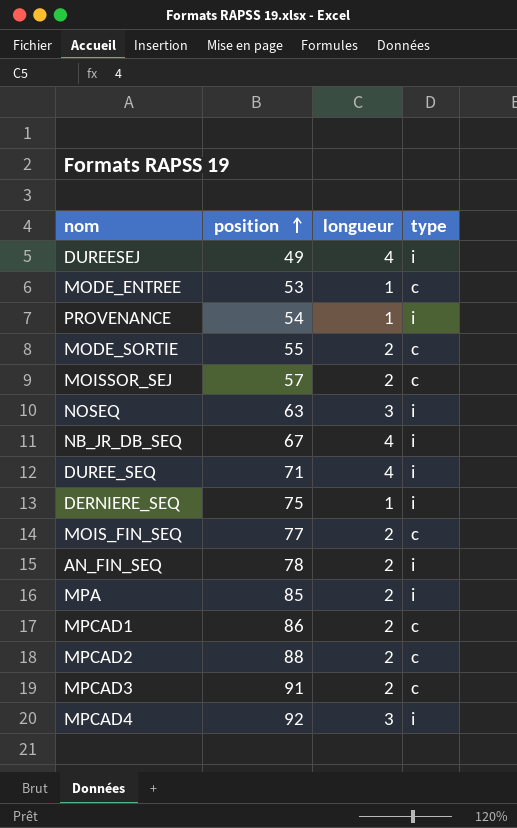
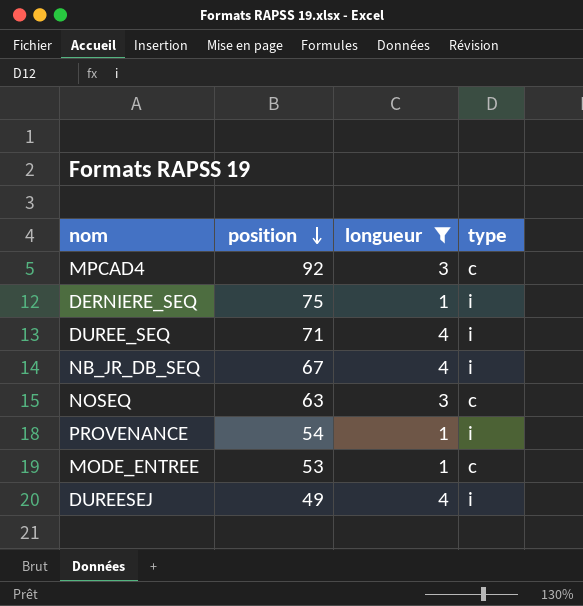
filter: none -> longueur != 2
row order: position ascending -> position descending
MPCAD4 | type: i -> c
NOSEQ | type: i -> c

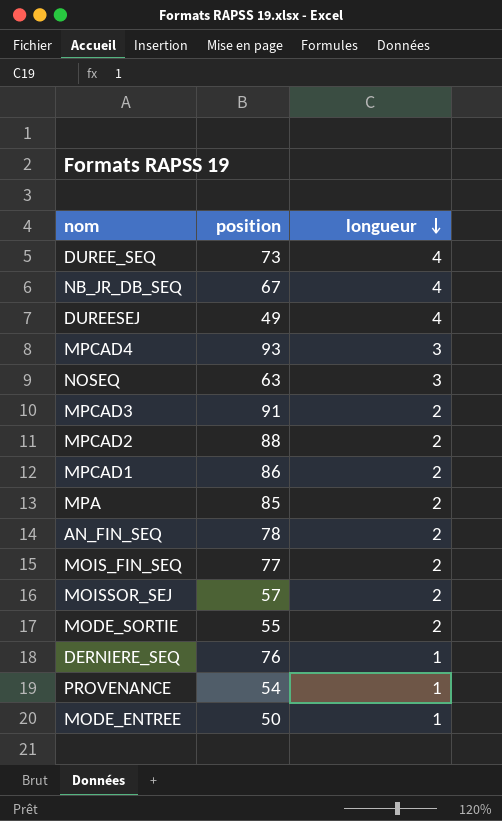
filter: longueur != 2 -> none
row order: position descending -> longueur descending
column type | position: 4 -> none
DUREE_SEQ | position: 71 -> 73
MPCAD4 | position: 92 -> 93
DERNIERE_SEQ | position: 75 -> 76
MODE_ENTREE | position: 53 -> 50

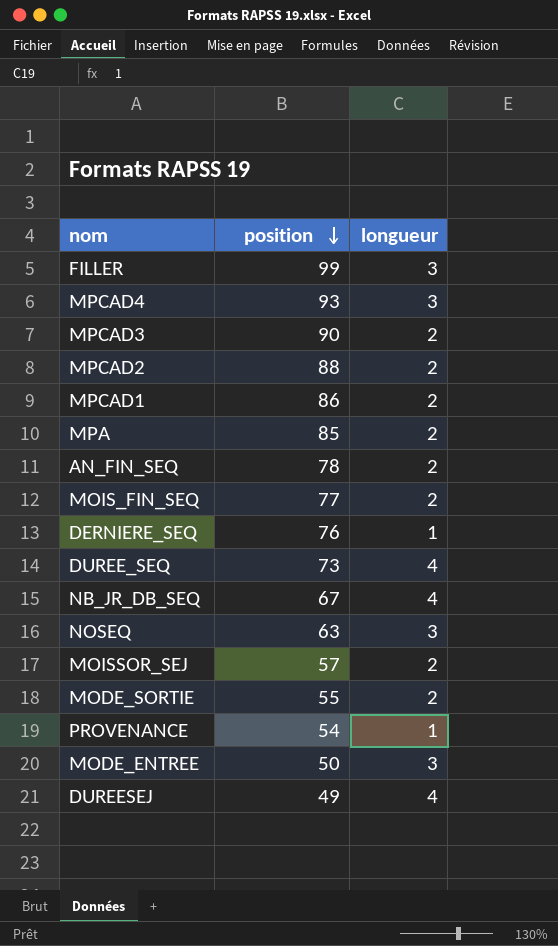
row order: longueur descending -> position descending
row FILLER: none -> 99 | 3
MPCAD3 | position: 91 -> 90
MODE_ENTREE | longueur: 1 -> 3

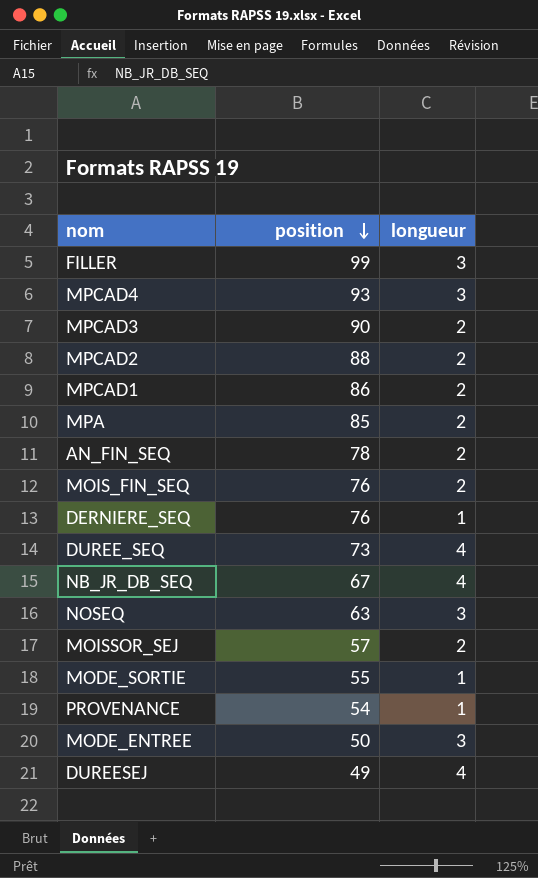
MOIS_FIN_SEQ | position: 77 -> 76
MODE_SORTIE | longueur: 2 -> 1

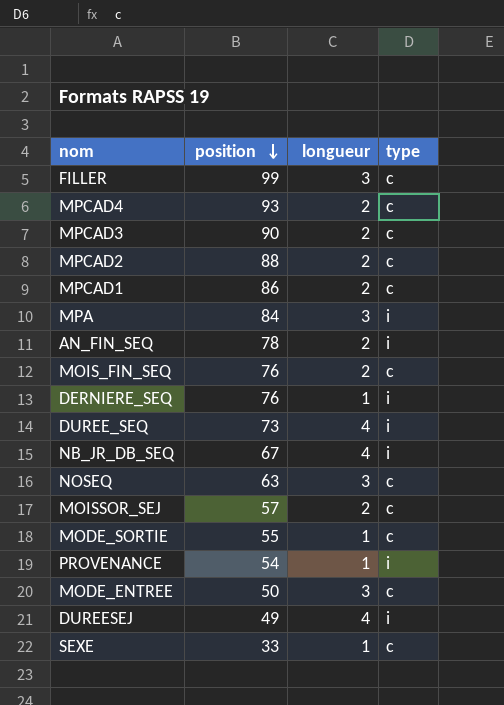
column type | position: none -> 4
MPCAD4 | longueur: 3 -> 2
MPA | position: 85 -> 84
MPA | longueur: 2 -> 3
row SEXE: none -> 33 | 1 | c

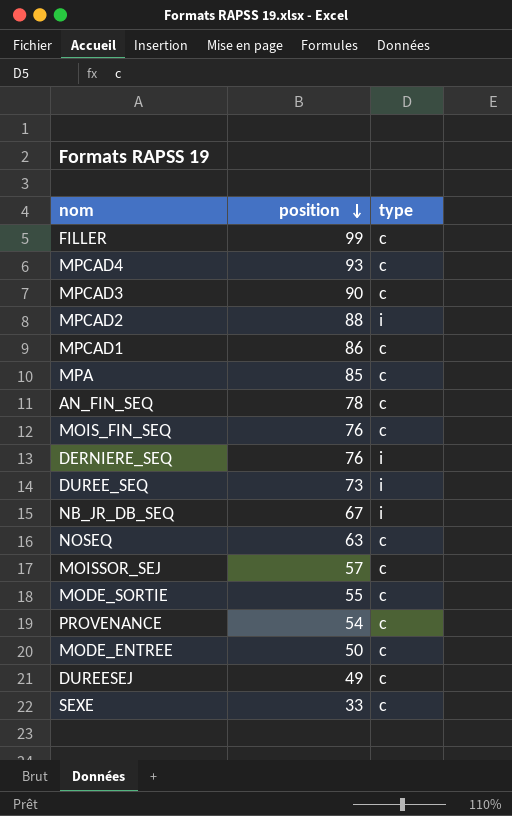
column longueur | position: 3 -> none
MPCAD2 | type: c -> i
MPA | position: 84 -> 85
MPA | type: i -> c
AN_FIN_SEQ | type: i -> c
PROVENANCE | type: i -> c
DUREESEJ | type: i -> c

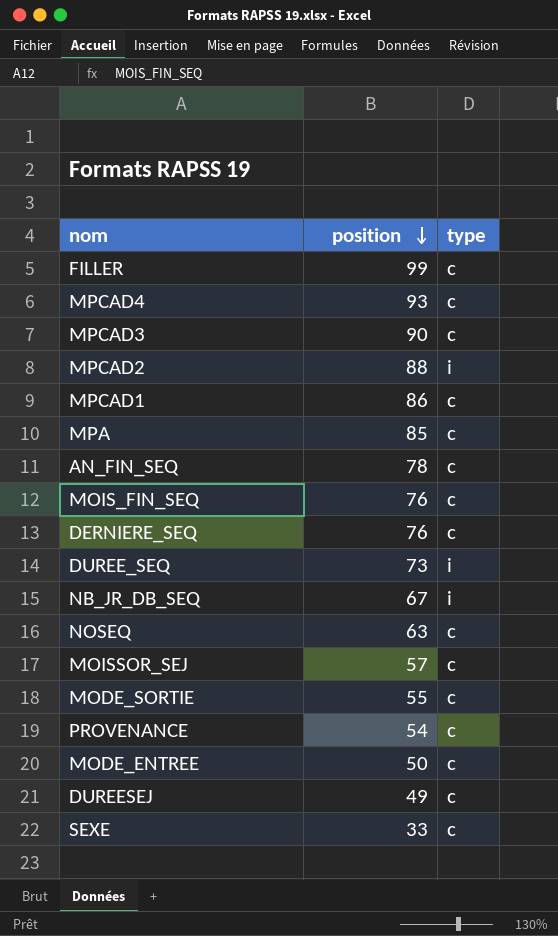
DERNIERE_SEQ | type: i -> c

